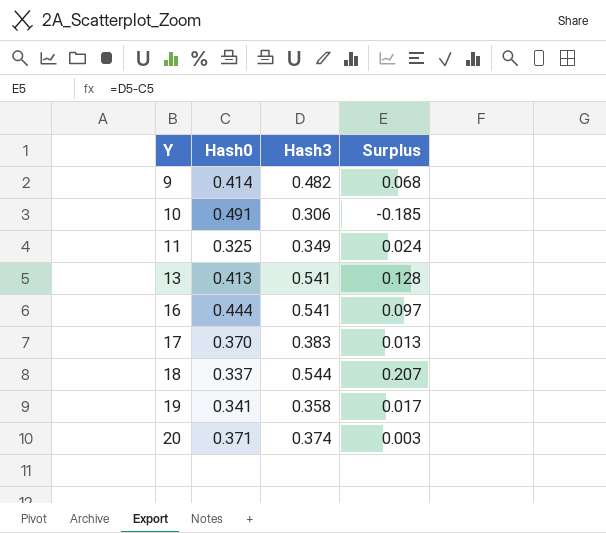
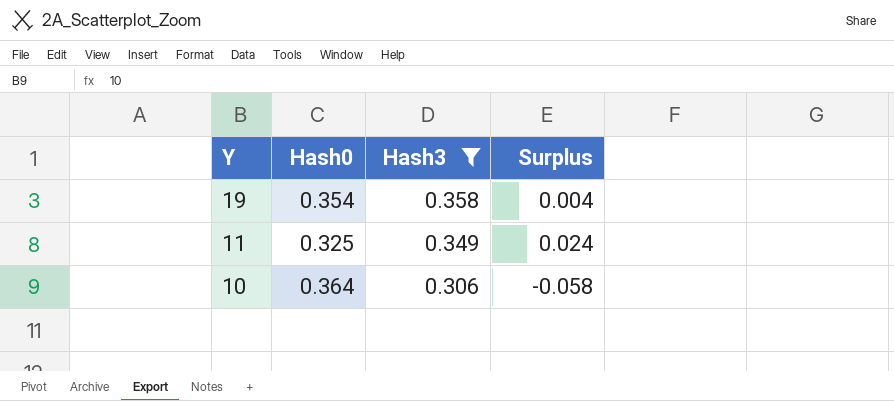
filter: none -> Hash3 <= 0.358
row order: Y ascending -> Y descending
19 | Hash0: 0.341 -> 0.354
19 | Surplus: 0.017 -> 0.004
10 | Hash0: 0.491 -> 0.364
10 | Surplus: -0.185 -> -0.058

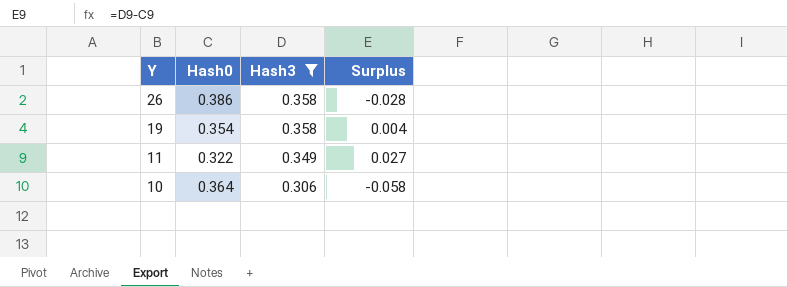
row 26: none -> 0.386 | 0.358 | -0.028
11 | Hash0: 0.325 -> 0.322
11 | Surplus: 0.024 -> 0.027

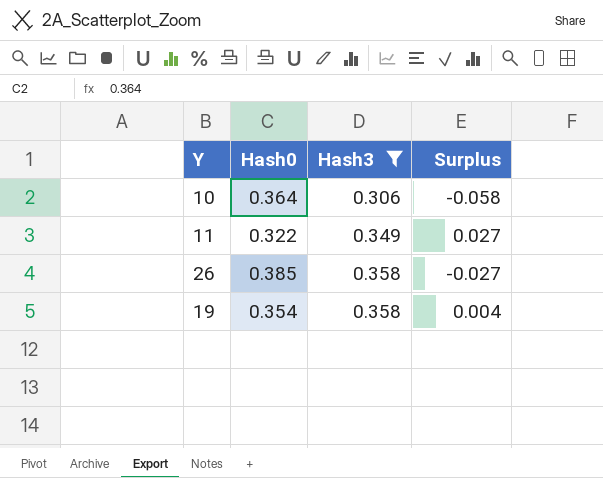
row order: Y descending -> Hash3 ascending
26 | Hash0: 0.386 -> 0.385
26 | Surplus: -0.028 -> -0.027

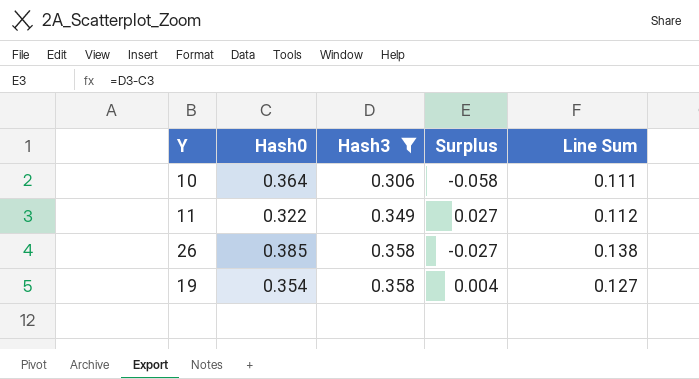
column Line Sum | formula: none -> [Hash0] * [Hash3]

